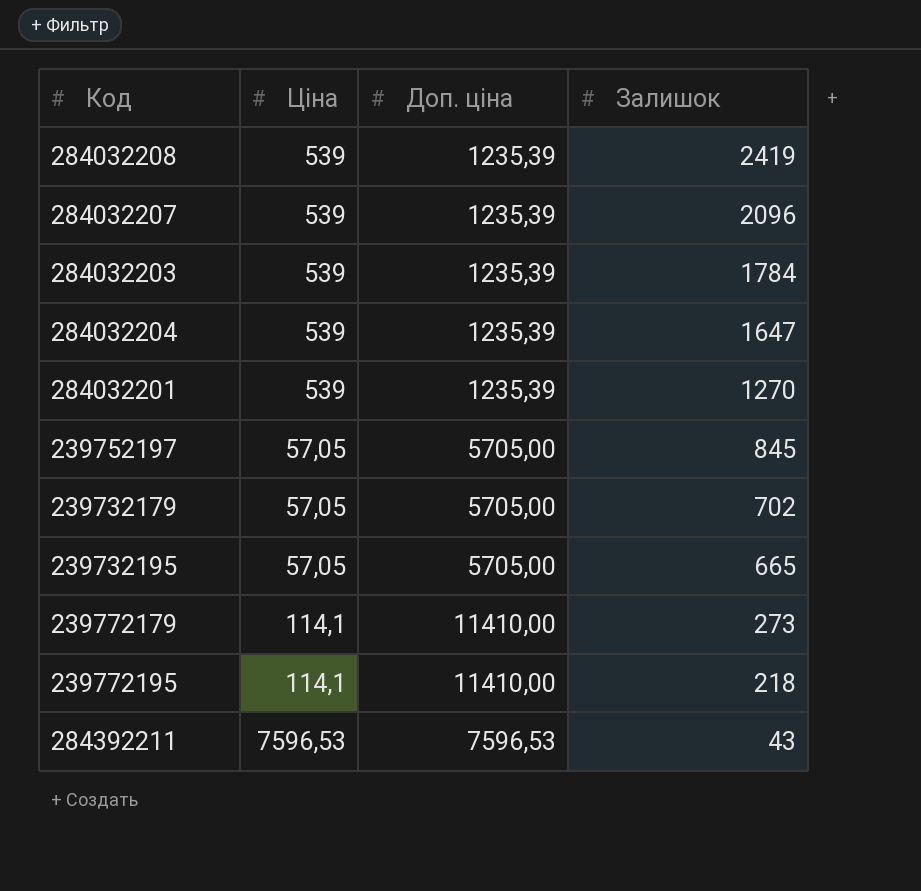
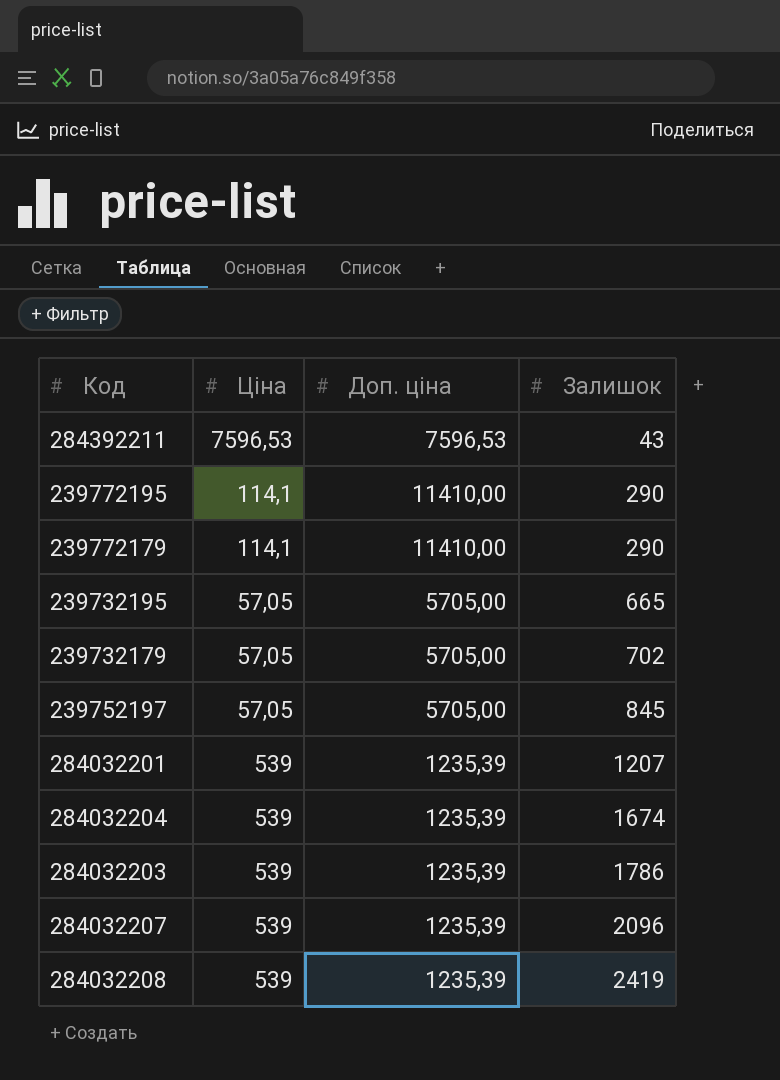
row order: Залишок descending -> Залишок ascending
239772195 | Залишок: 218 -> 290
239772179 | Залишок: 273 -> 290
284032201 | Залишок: 1270 -> 1207
284032204 | Залишок: 1647 -> 1674
284032203 | Залишок: 1784 -> 1786

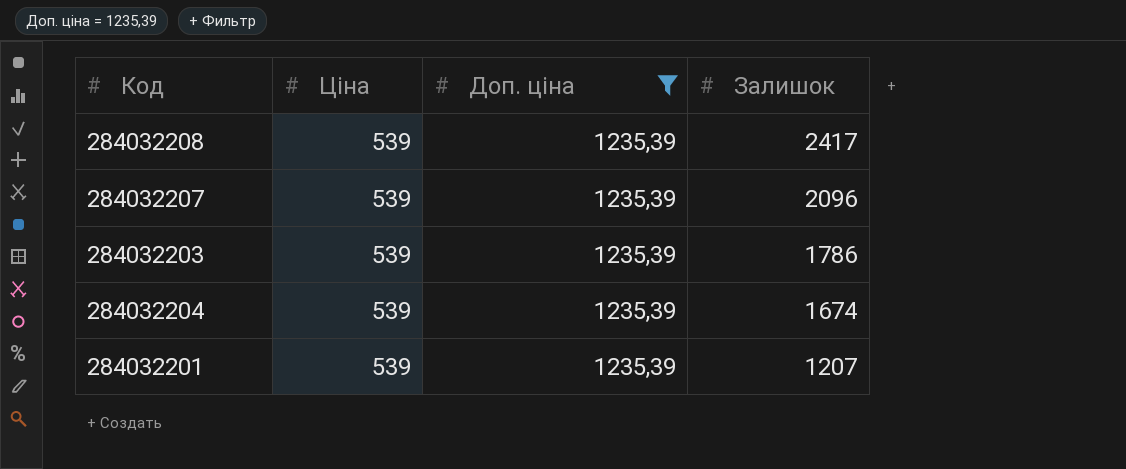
filter: none -> Доп. ціна = 1235,39
row order: Залишок ascending -> Залишок descending
284032208 | Залишок: 2419 -> 2417

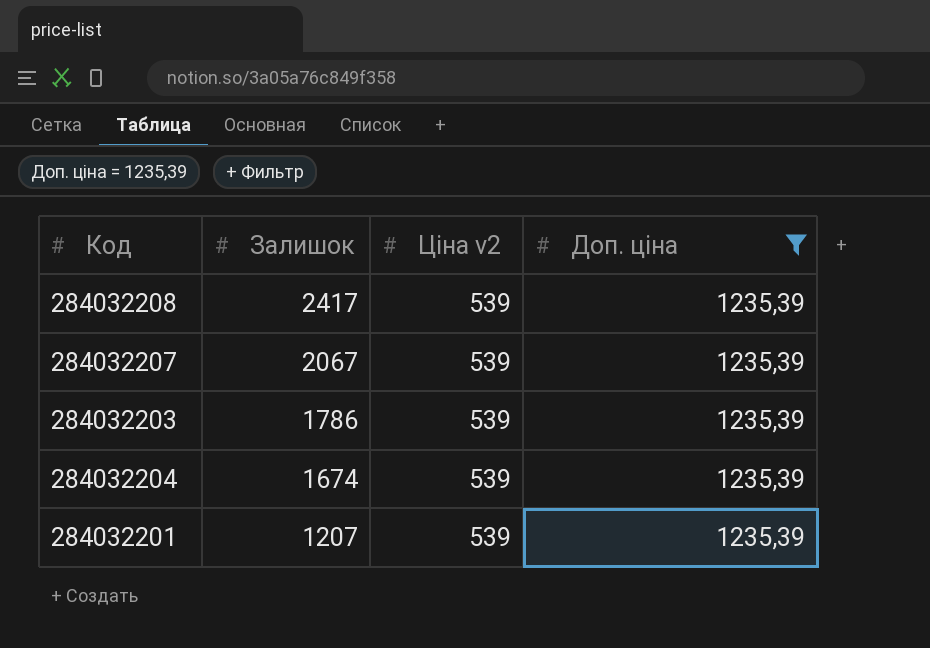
column Залишок | position: 4 -> 2
column name: Ціна -> Ціна v2
284032207 | Залишок: 2096 -> 2067

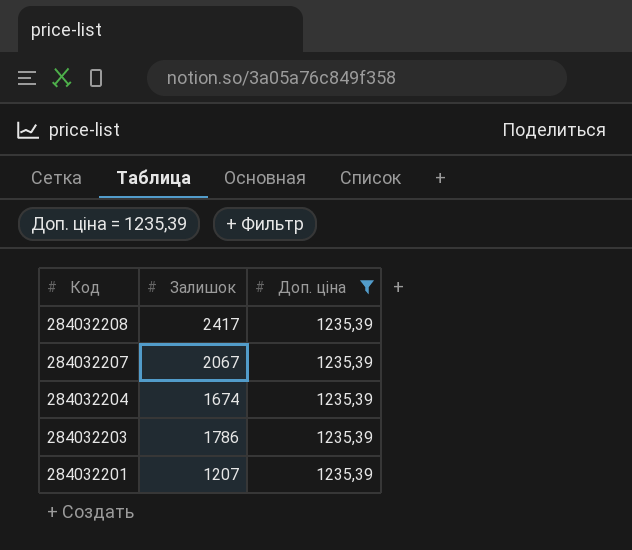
row order: Залишок descending -> Код descending
column Ціна v2 | position: 3 -> none

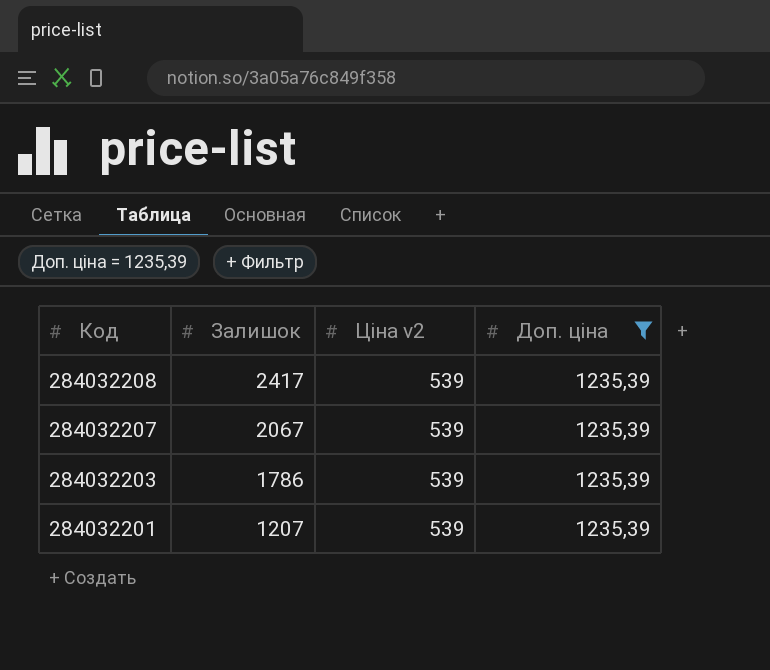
column Ціна v2 | position: none -> 3
row 284032204: 1674 | 1235,39 -> none

